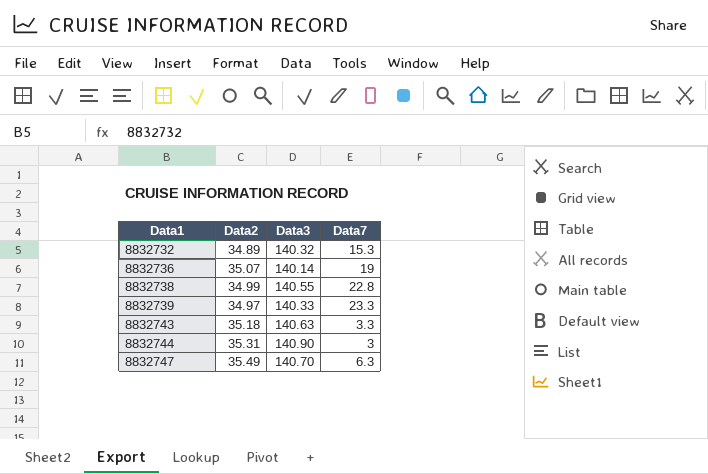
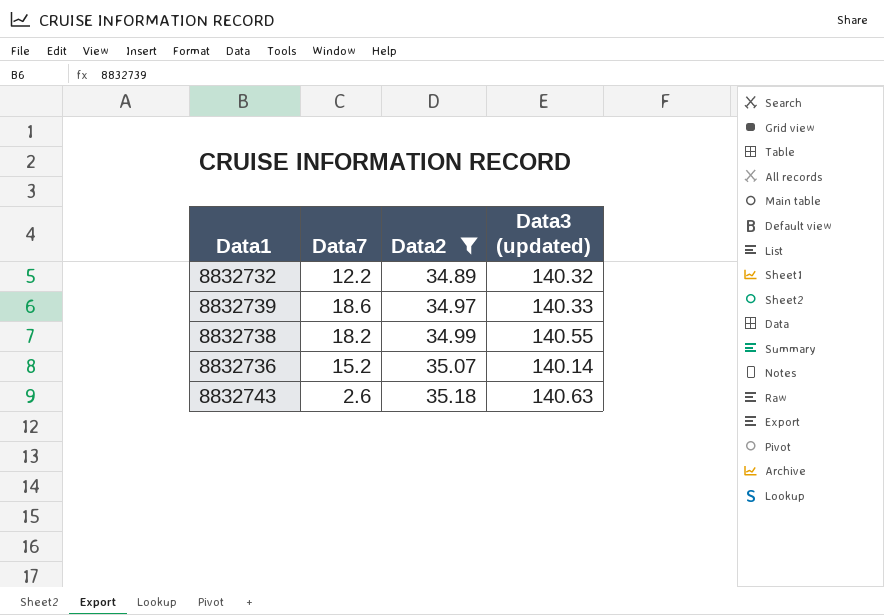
filter: none -> Data2 <= 35.18
row order: Data1 ascending -> Data2 ascending
column Data7 | position: 4 -> 2
column name: Data3 -> Data3 (updated)
8832732 | Data7: 15.3 -> 12.2
8832739 | Data7: 23.3 -> 18.6
8832738 | Data7: 22.8 -> 18.2
8832736 | Data7: 19 -> 15.2
8832743 | Data7: 3.3 -> 2.6

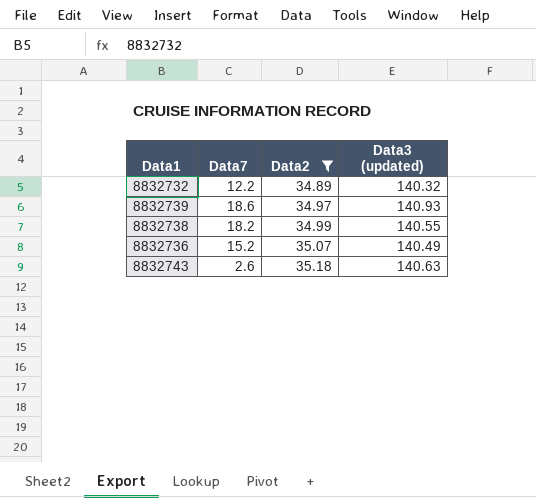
8832739 | Data3 (updated): 140.33 -> 140.93
8832736 | Data3 (updated): 140.14 -> 140.49

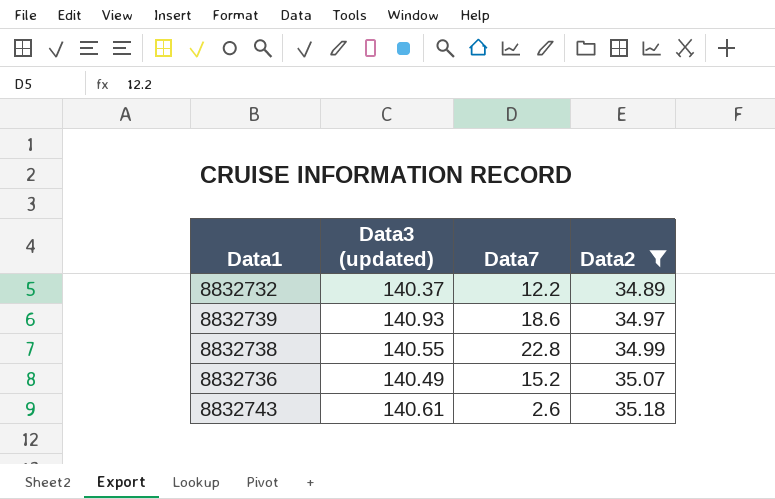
column Data3 (updated) | position: 4 -> 2
8832732 | Data3 (updated): 140.32 -> 140.37
8832738 | Data7: 18.2 -> 22.8
8832743 | Data3 (updated): 140.63 -> 140.61

